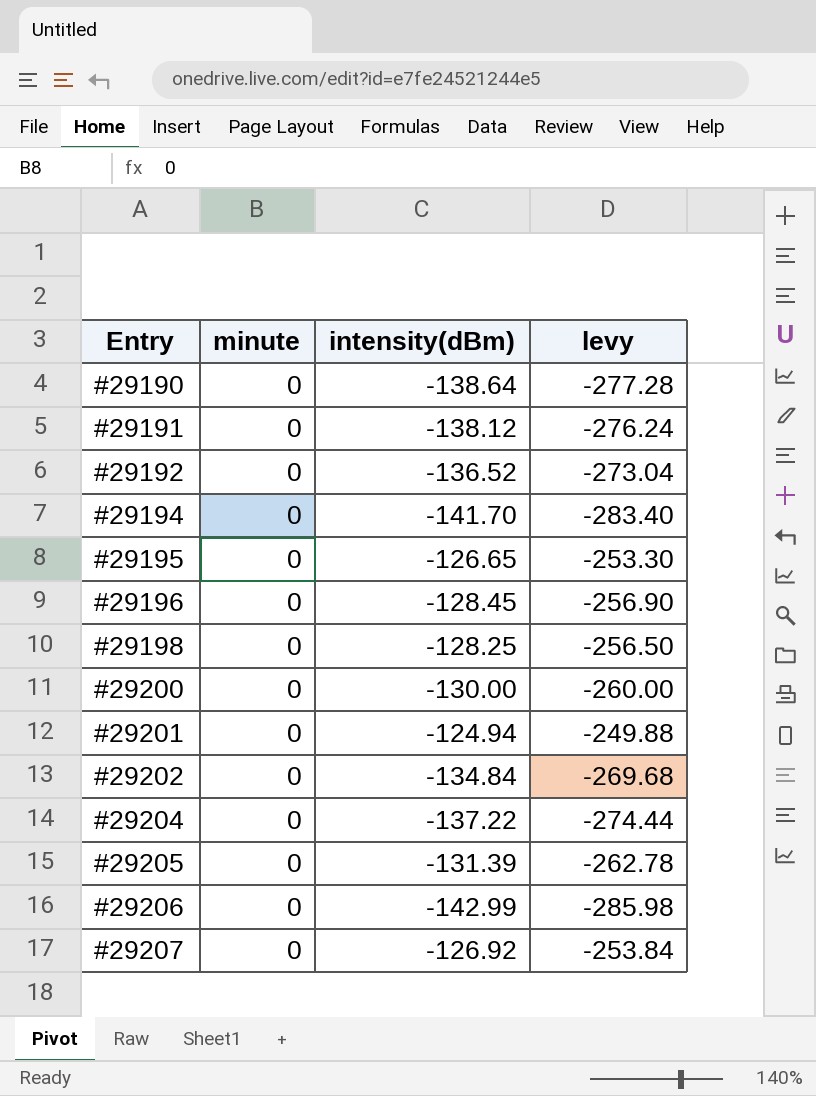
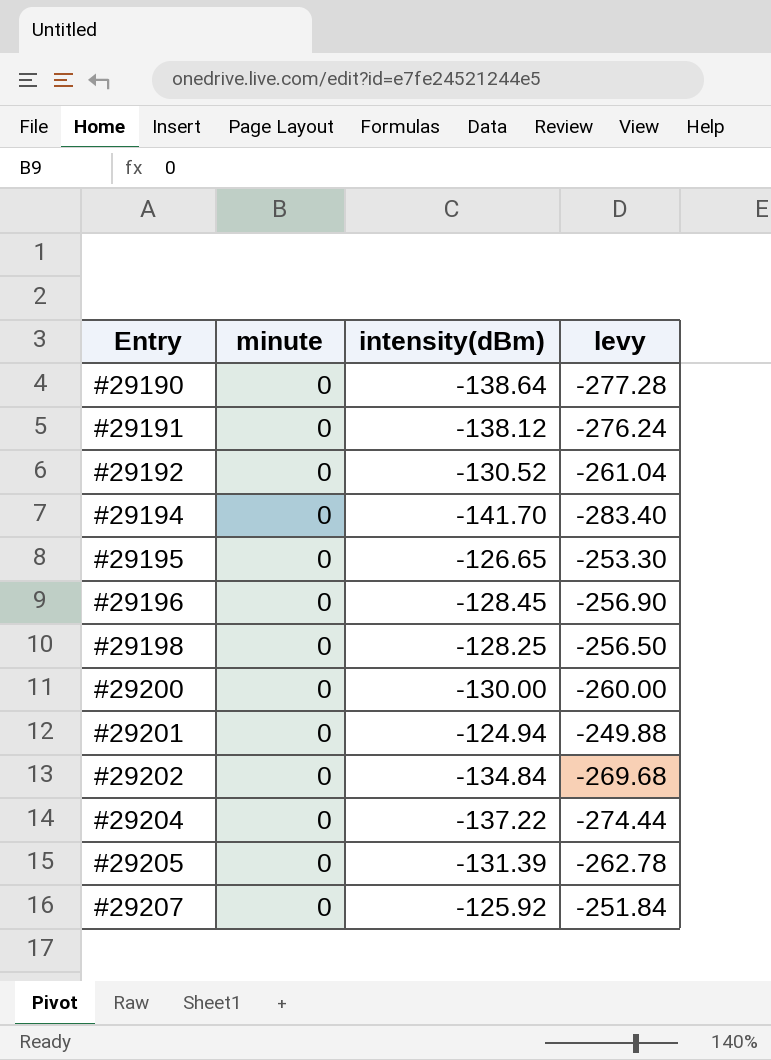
row #29206: 0 | -142.99 | -285.98 -> none
#29192 | intensity(dBm): -136.52 -> -130.52
#29192 | levy: -273.04 -> -261.04
#29207 | intensity(dBm): -126.92 -> -125.92
#29207 | levy: -253.84 -> -251.84

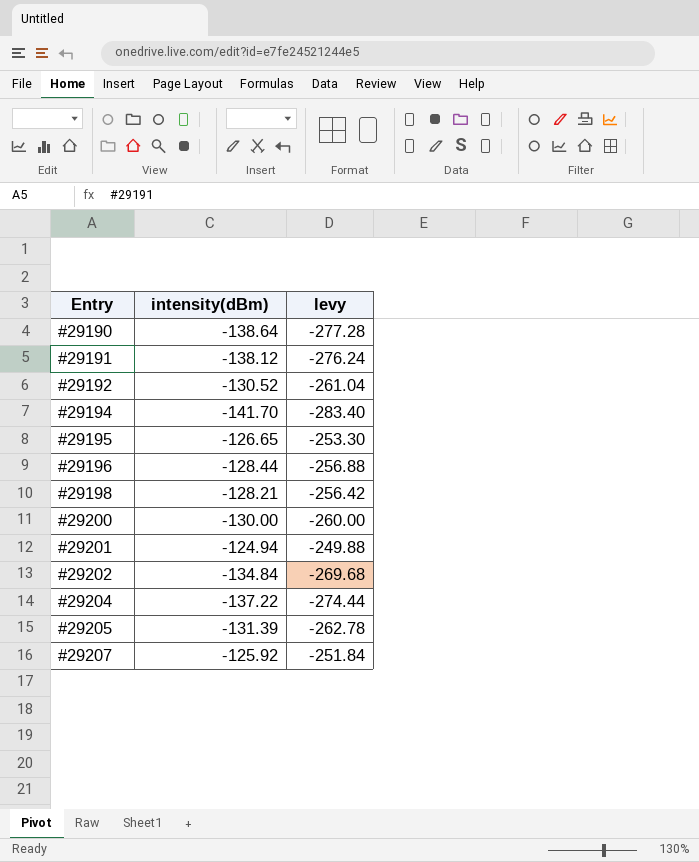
column minute | position: 2 -> none
#29196 | intensity(dBm): -128.45 -> -128.44
#29196 | levy: -256.90 -> -256.88
#29198 | intensity(dBm): -128.25 -> -128.21
#29198 | levy: -256.50 -> -256.42

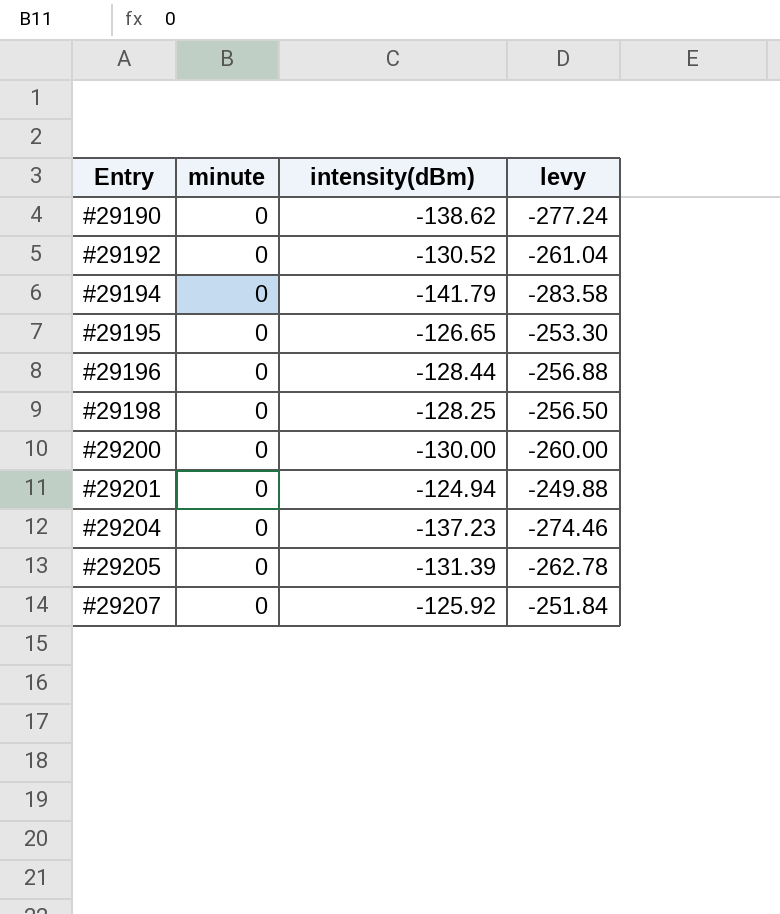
column minute | position: none -> 2
row #29191: -138.12 | -276.24 -> none
row #29202: -134.84 | -269.68 -> none
#29190 | intensity(dBm): -138.64 -> -138.62
#29190 | levy: -277.28 -> -277.24
#29194 | intensity(dBm): -141.70 -> -141.79
#29194 | levy: -283.40 -> -283.58
#29198 | intensity(dBm): -128.21 -> -128.25
#29198 | levy: -256.42 -> -256.50
#29204 | intensity(dBm): -137.22 -> -137.23
#29204 | levy: -274.44 -> -274.46

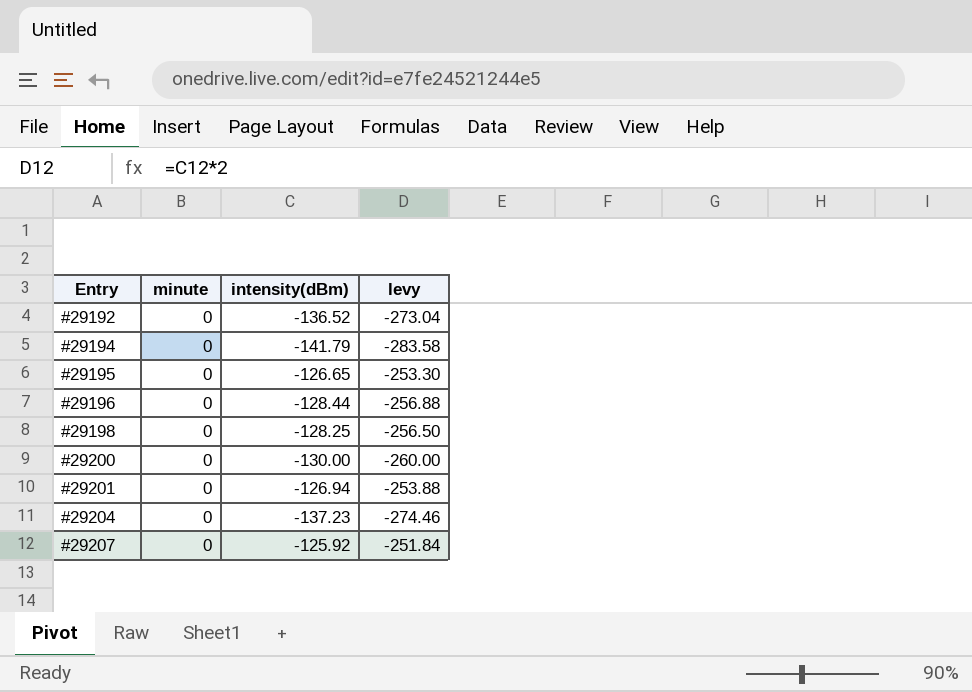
row #29190: 0 | -138.62 | -277.24 -> none
row #29205: 0 | -131.39 | -262.78 -> none
#29192 | intensity(dBm): -130.52 -> -136.52
#29192 | levy: -261.04 -> -273.04
#29201 | intensity(dBm): -124.94 -> -126.94
#29201 | levy: -249.88 -> -253.88

